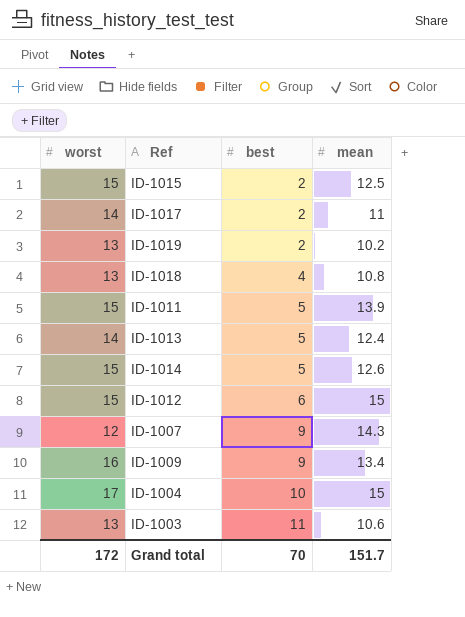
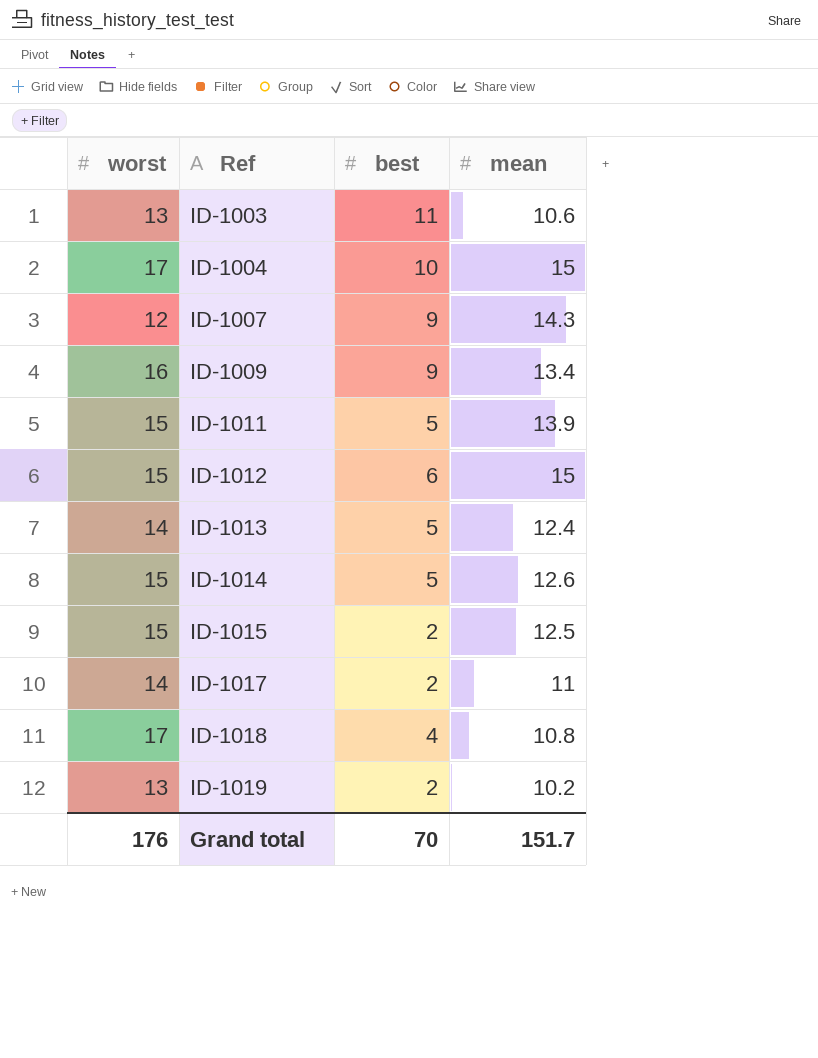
row order: best ascending -> Ref ascending
ID-1018 | worst: 13 -> 17
Grand total | worst: 172 -> 176

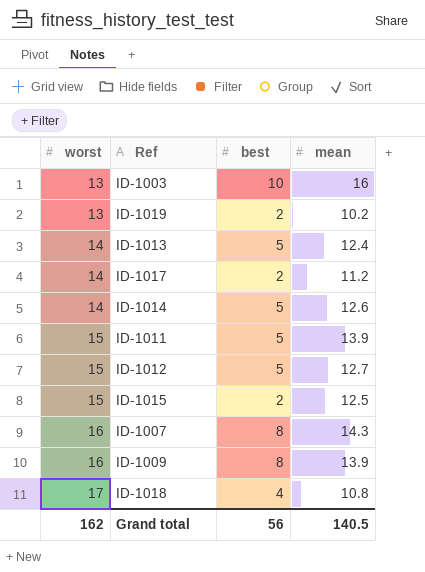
row order: Ref ascending -> worst ascending
row ID-1004: 17 | 10 | 15 -> none
ID-1003 | best: 11 -> 10
ID-1003 | mean: 10.6 -> 16
ID-1017 | mean: 11 -> 11.2
ID-1014 | worst: 15 -> 14
ID-1012 | best: 6 -> 5
ID-1012 | mean: 15 -> 12.7
ID-1007 | worst: 12 -> 16
ID-1007 | best: 9 -> 8
ID-1009 | best: 9 -> 8
ID-1009 | mean: 13.4 -> 13.9
Grand total | worst: 176 -> 162
Grand total | best: 70 -> 56
Grand total | mean: 151.7 -> 140.5

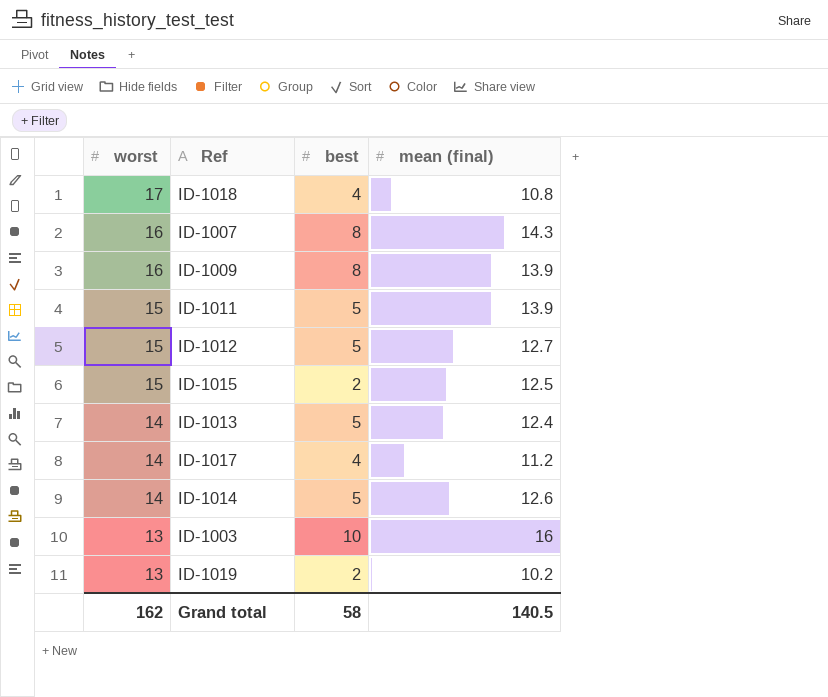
row order: worst ascending -> worst descending
column name: mean -> mean (final)
ID-1017 | best: 2 -> 4
Grand total | best: 56 -> 58

